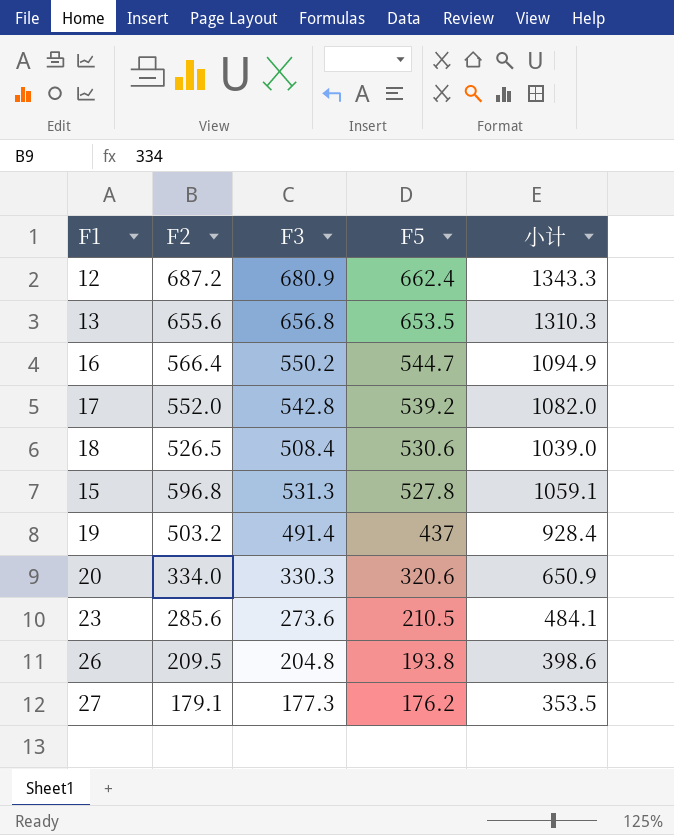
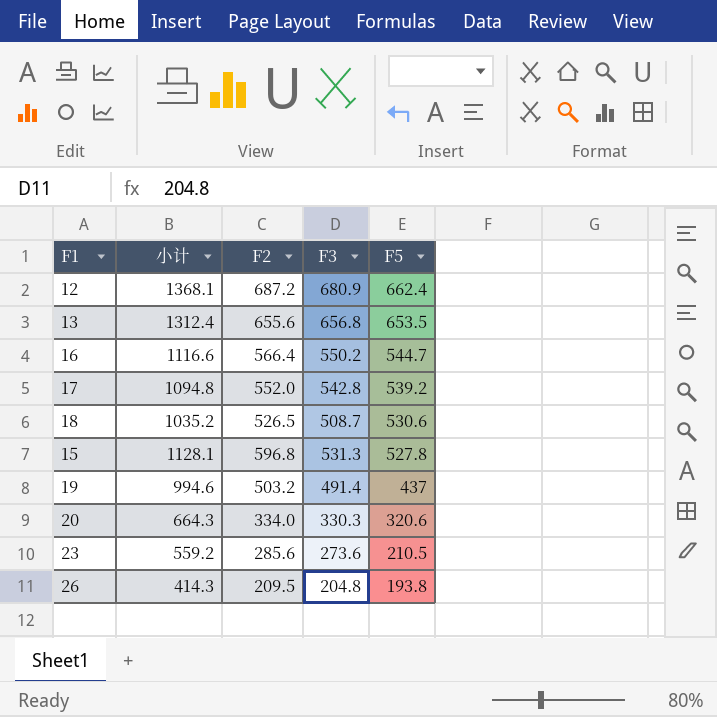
column 小计 | formula: [F3] + [F5] -> [F2] + [F3]
column 小计 | position: 5 -> 2
row 27: 179.1 | 177.3 | 176.2 | 353.5 -> none
18 | F3: 508.4 -> 508.7

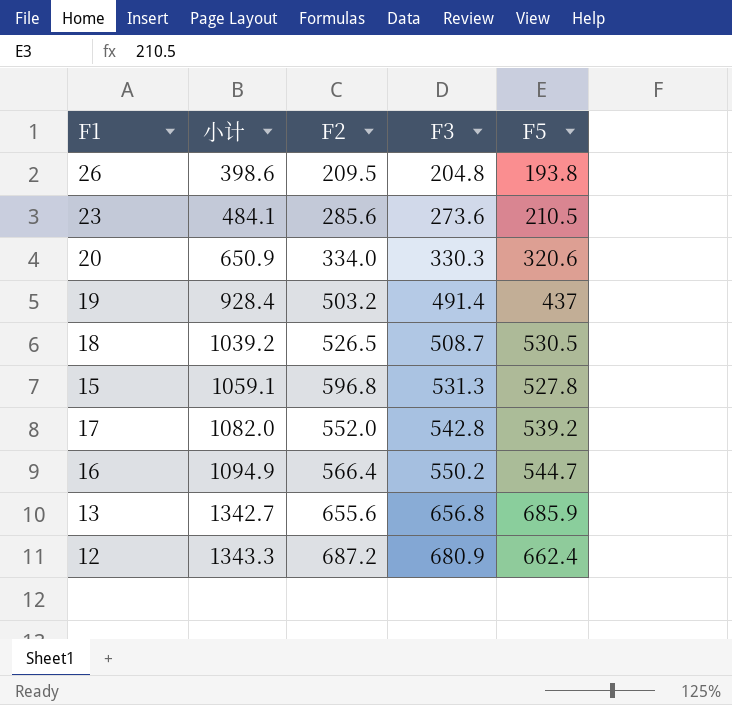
row order: F5 descending -> 小计 ascending
column 小计 | formula: [F2] + [F3] -> [F3] + [F5]
18 | F5: 530.6 -> 530.5
13 | F5: 653.5 -> 685.9

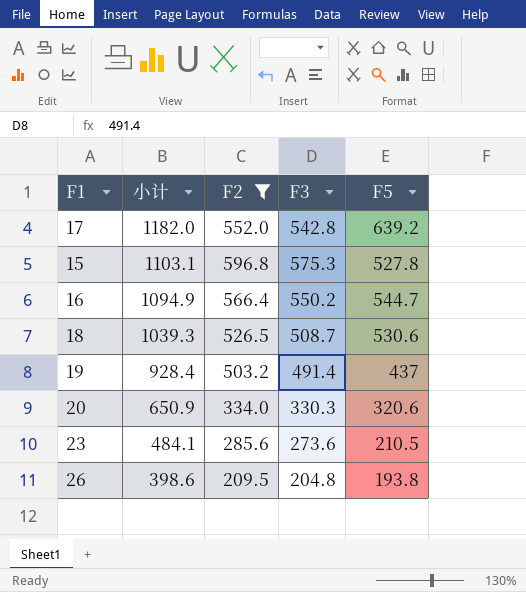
filter: none -> F2 <= 596.8
row order: 小计 ascending -> 小计 descending
17 | 小计: 1082.0 -> 1182.0
17 | F5: 539.2 -> 639.2
15 | 小计: 1059.1 -> 1103.1
15 | F3: 531.3 -> 575.3
18 | 小计: 1039.2 -> 1039.3
18 | F5: 530.5 -> 530.6

